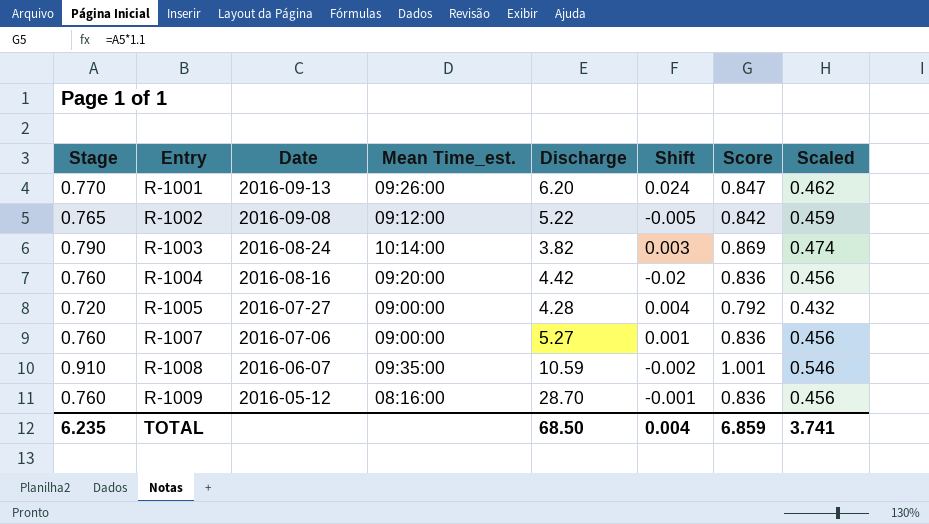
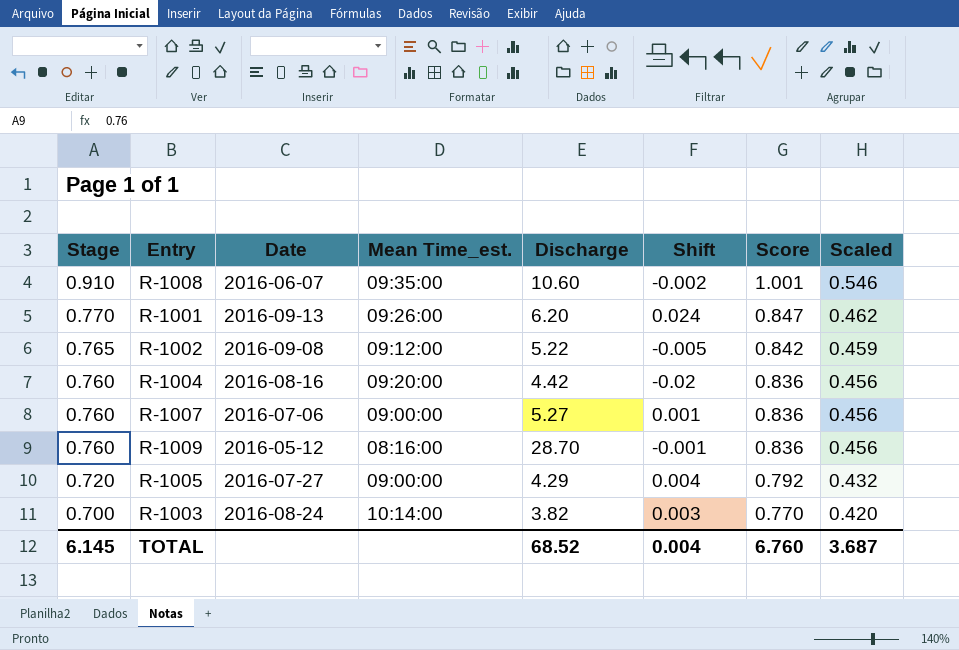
row order: Entry ascending -> Stage descending
R-1008 | Discharge: 10.59 -> 10.60
R-1005 | Discharge: 4.28 -> 4.29
R-1003 | Stage: 0.790 -> 0.700
R-1003 | Score: 0.869 -> 0.770
R-1003 | Scaled: 0.474 -> 0.420
TOTAL | Stage: 6.235 -> 6.145
TOTAL | Discharge: 68.50 -> 68.52
TOTAL | Score: 6.859 -> 6.760
TOTAL | Scaled: 3.741 -> 3.687

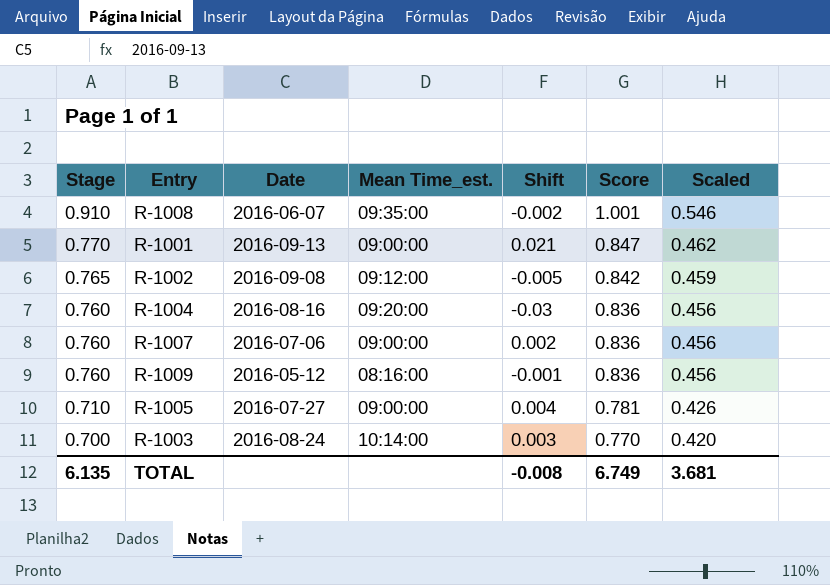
column Discharge | position: 5 -> none
R-1001 | Mean Time_est.: 09:26:00 -> 09:00:00
R-1001 | Shift: 0.024 -> 0.021
R-1004 | Shift: -0.02 -> -0.03
R-1007 | Shift: 0.001 -> 0.002
R-1005 | Stage: 0.720 -> 0.710
R-1005 | Score: 0.792 -> 0.781
R-1005 | Scaled: 0.432 -> 0.426
TOTAL | Stage: 6.145 -> 6.135
TOTAL | Shift: 0.004 -> -0.008
TOTAL | Score: 6.760 -> 6.749
TOTAL | Scaled: 3.687 -> 3.681

